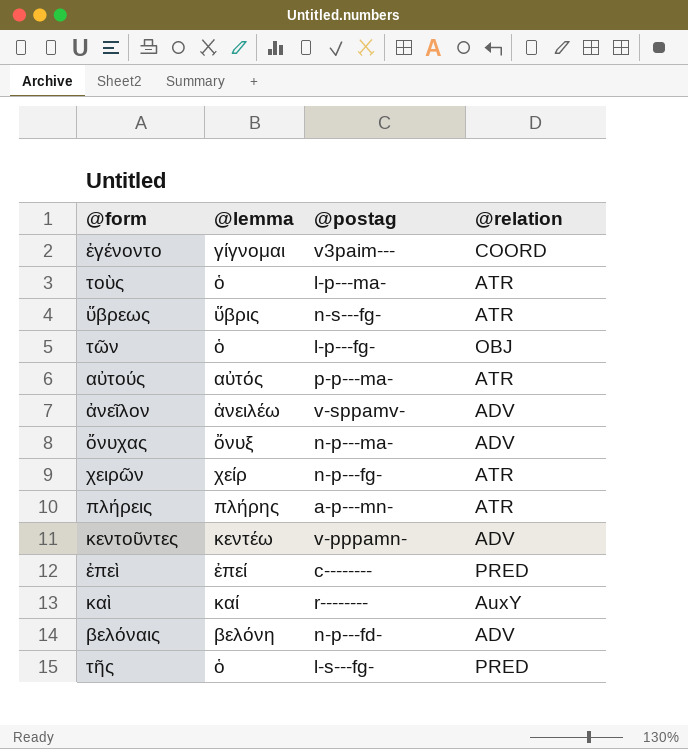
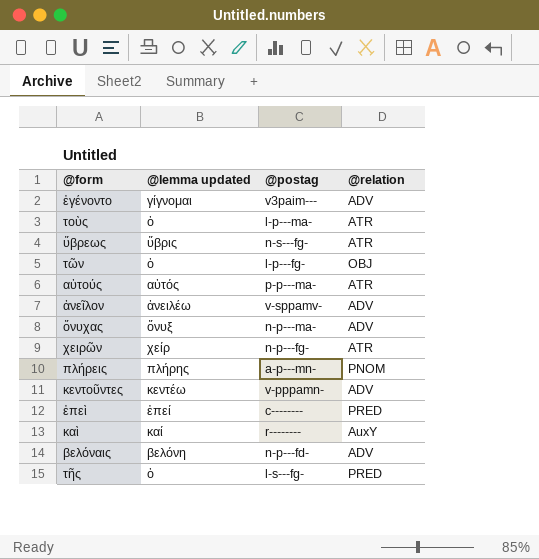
column name: @lemma -> @lemma updated
ἐγένοντο | @relation: COORD -> ADV
πλήρεις | @relation: ATR -> PNOM

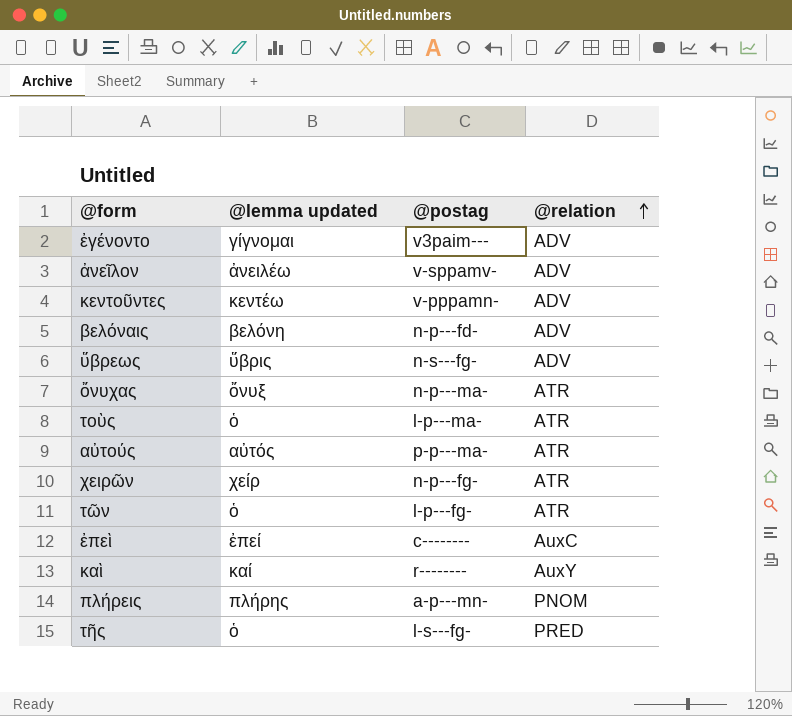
row order: none -> @relation ascending
ὕβρεως | @relation: ATR -> ADV
ὄνυχας | @relation: ADV -> ATR
τῶν | @relation: OBJ -> ATR
ἐπεὶ | @relation: PRED -> AuxC

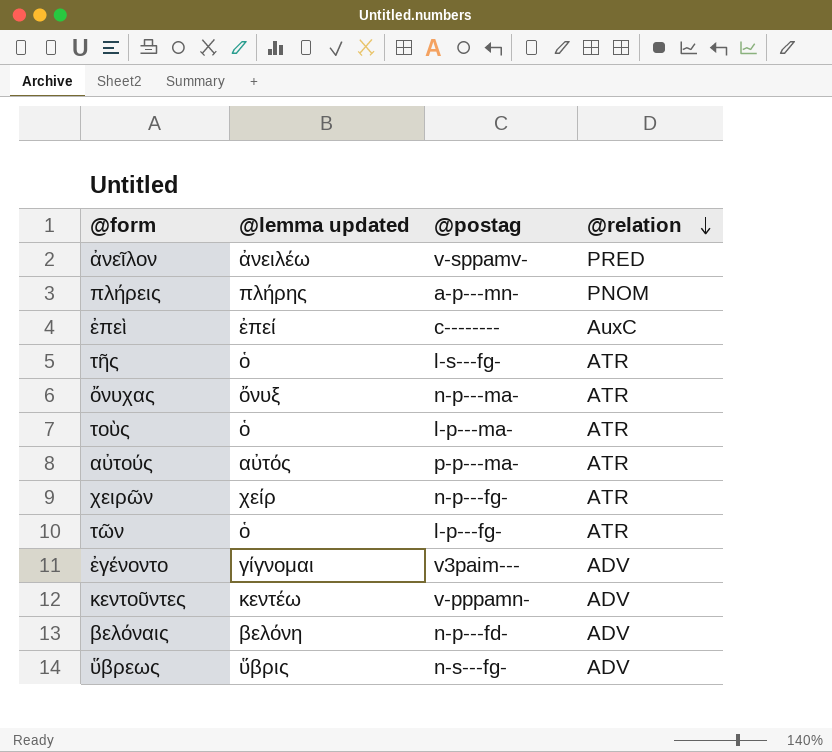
row order: @relation ascending -> @relation descending
row καὶ: καί | r-------- | AuxY -> none
ἀνεῖλον | @relation: ADV -> PRED
τῆς | @relation: PRED -> ATR

